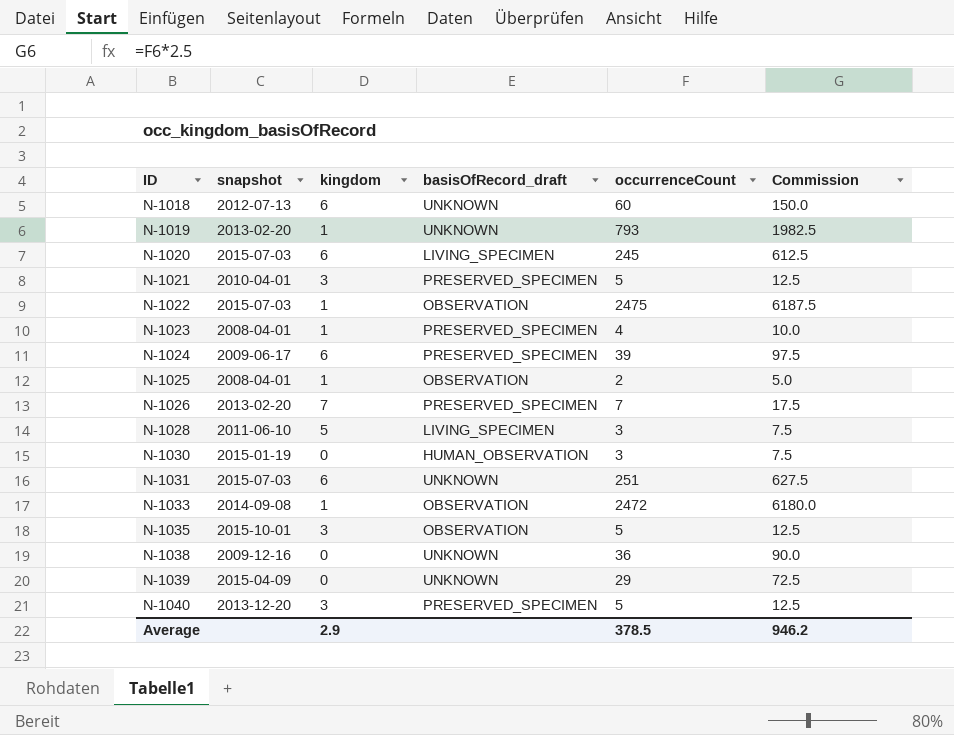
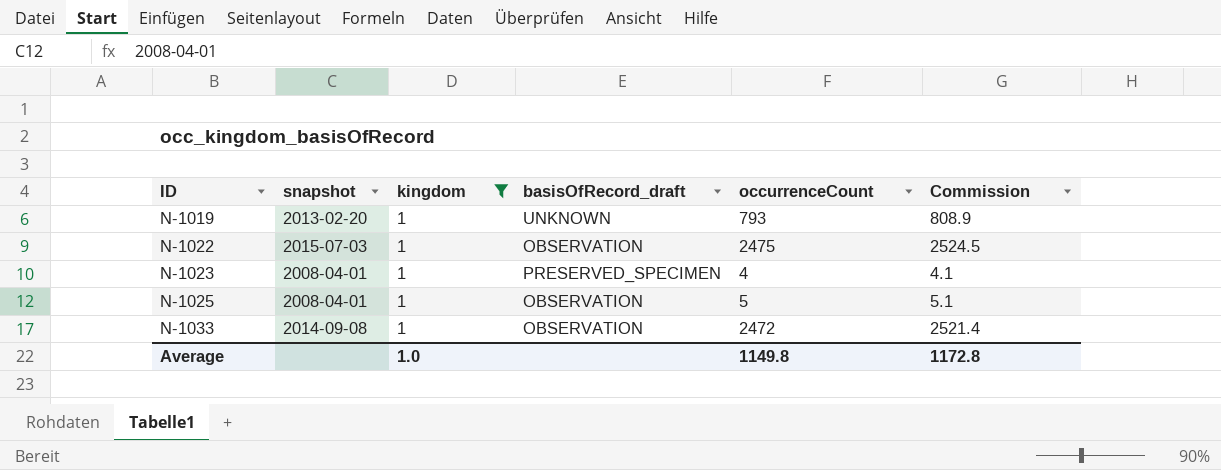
filter: none -> kingdom = 1
column Commission | formula: [occurrenceCount] * 2.5 -> [occurrenceCount] * 1.02
N-1025 | occurrenceCount: 2 -> 5
Average | kingdom: 2.9 -> 1.0
Average | occurrenceCount: 378.5 -> 1149.8
Average | Commission: 946.2 -> 1172.8

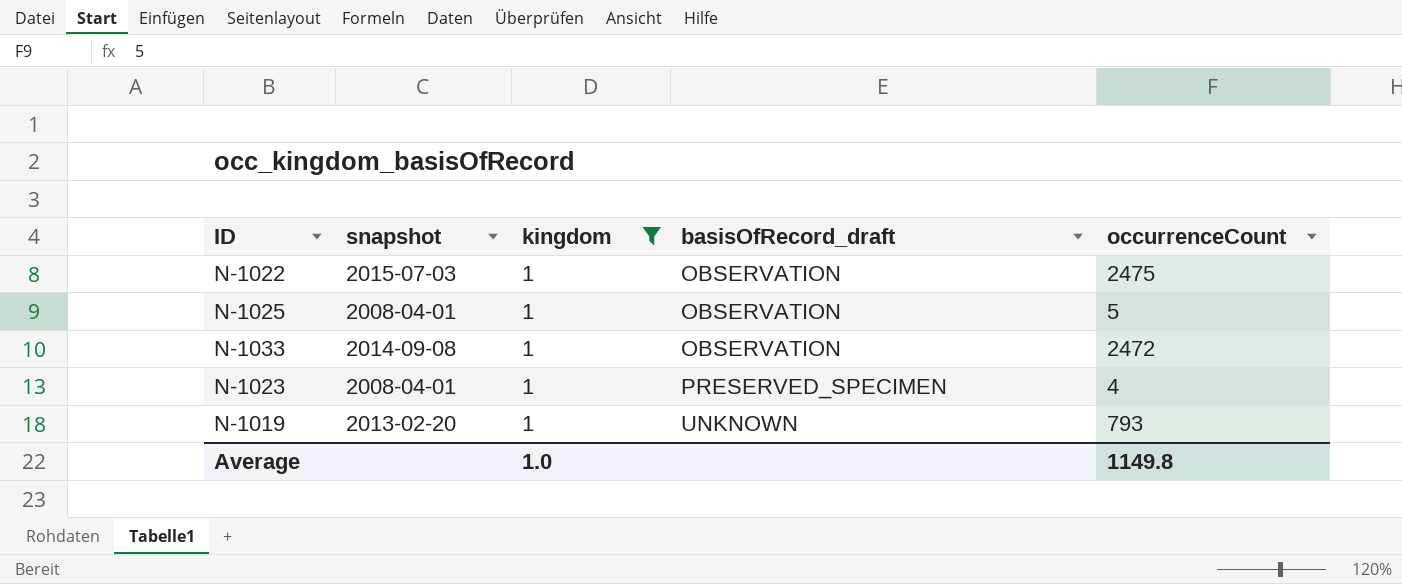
row order: ID ascending -> basisOfRecord_draft ascending
column Commission | formula: [occurrenceCount] * 1.02 -> none

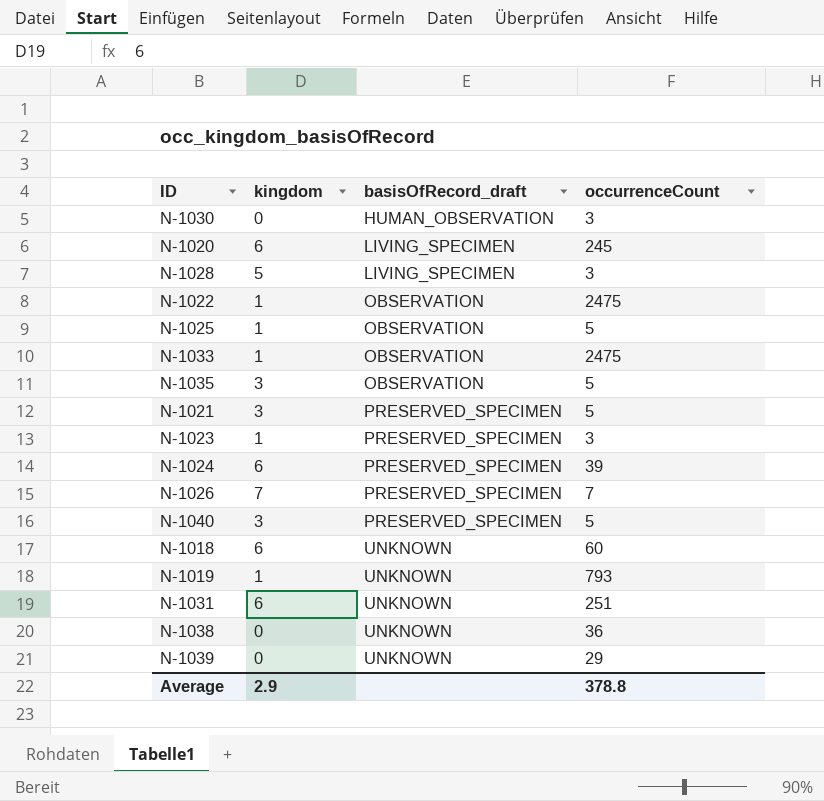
filter: kingdom = 1 -> none
column snapshot | position: 2 -> none
N-1033 | occurrenceCount: 2472 -> 2475
N-1023 | occurrenceCount: 4 -> 3
Average | kingdom: 1.0 -> 2.9
Average | occurrenceCount: 1149.8 -> 378.8

